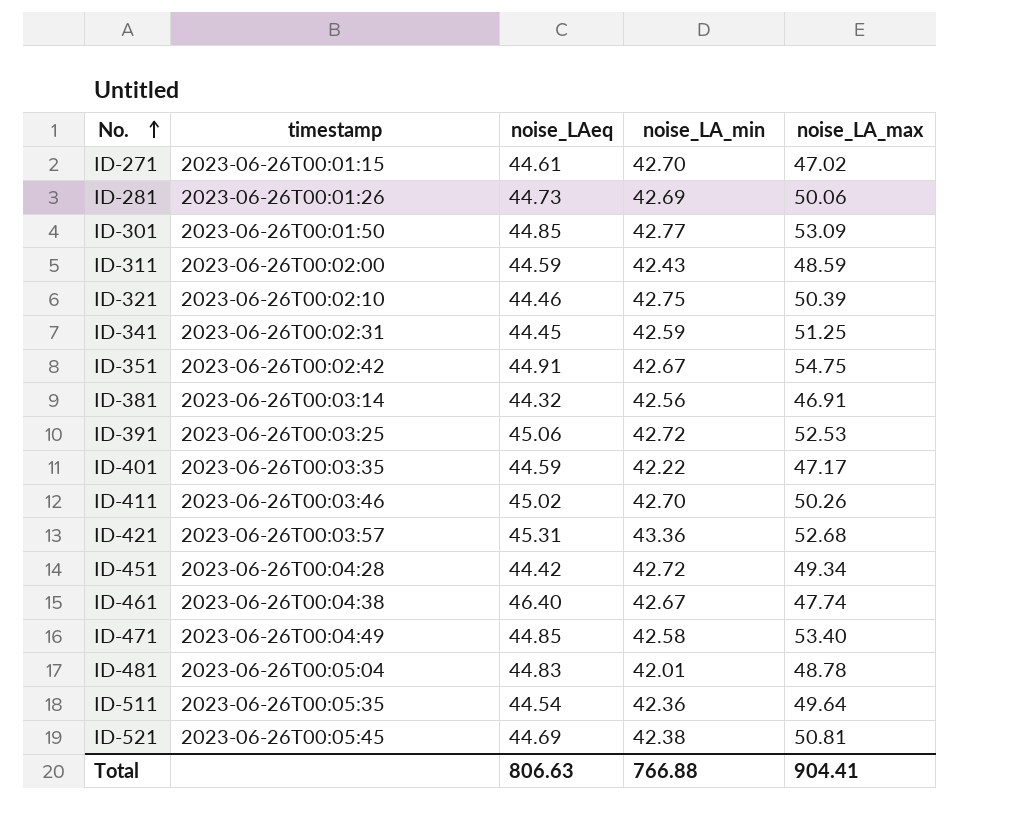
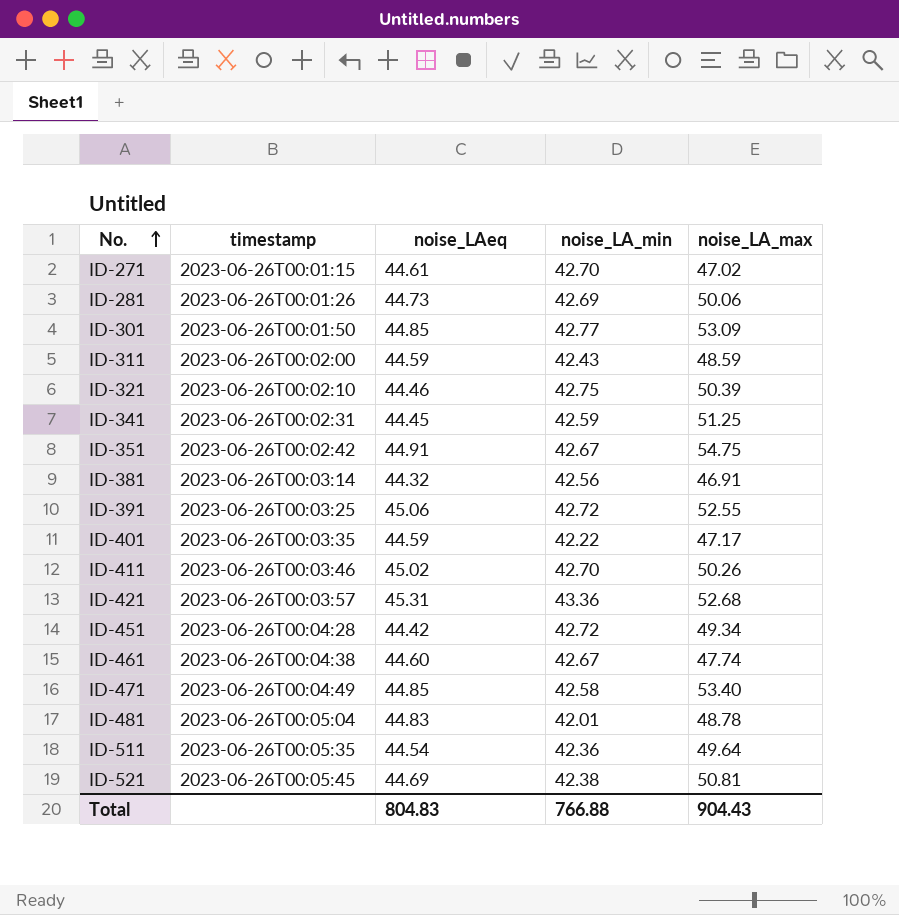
ID-391 | noise_LA_max: 52.53 -> 52.55
ID-461 | noise_LAeq: 46.40 -> 44.60
Total | noise_LAeq: 806.63 -> 804.83
Total | noise_LA_max: 904.41 -> 904.43

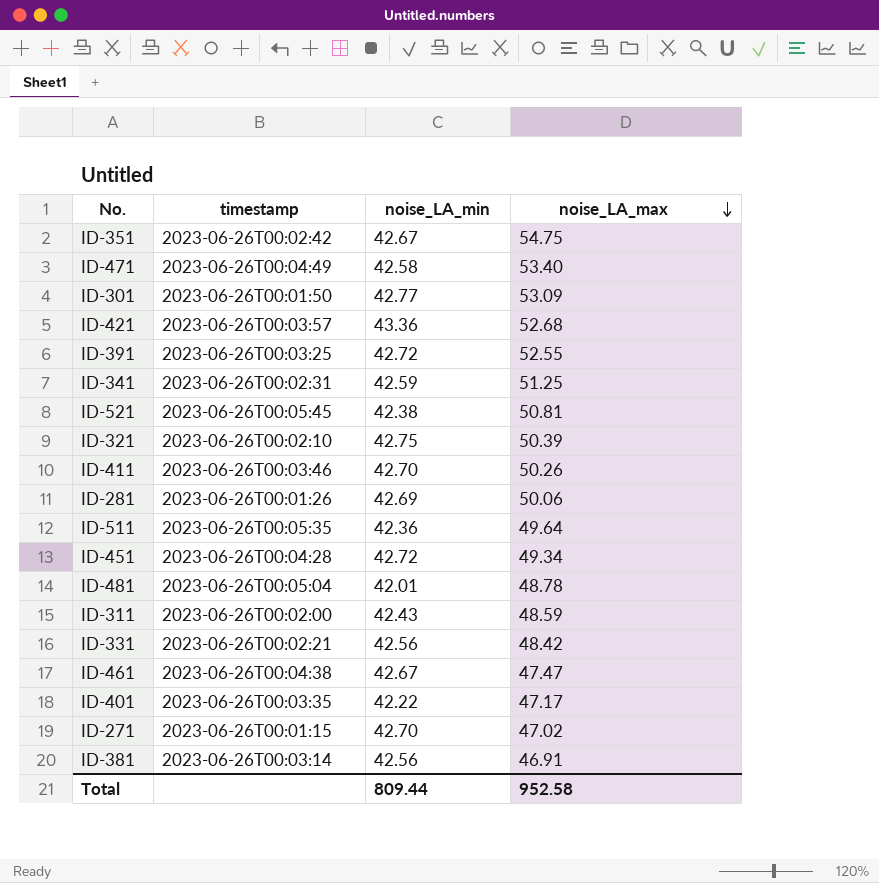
row order: No. ascending -> noise_LA_max descending
column noise_LAeq | position: 3 -> none
row ID-331: none -> 2023-06-26T00:02:21 | 42.56 | 48.42
ID-461 | noise_LA_max: 47.74 -> 47.47
Total | noise_LA_min: 766.88 -> 809.44
Total | noise_LA_max: 904.43 -> 952.58

